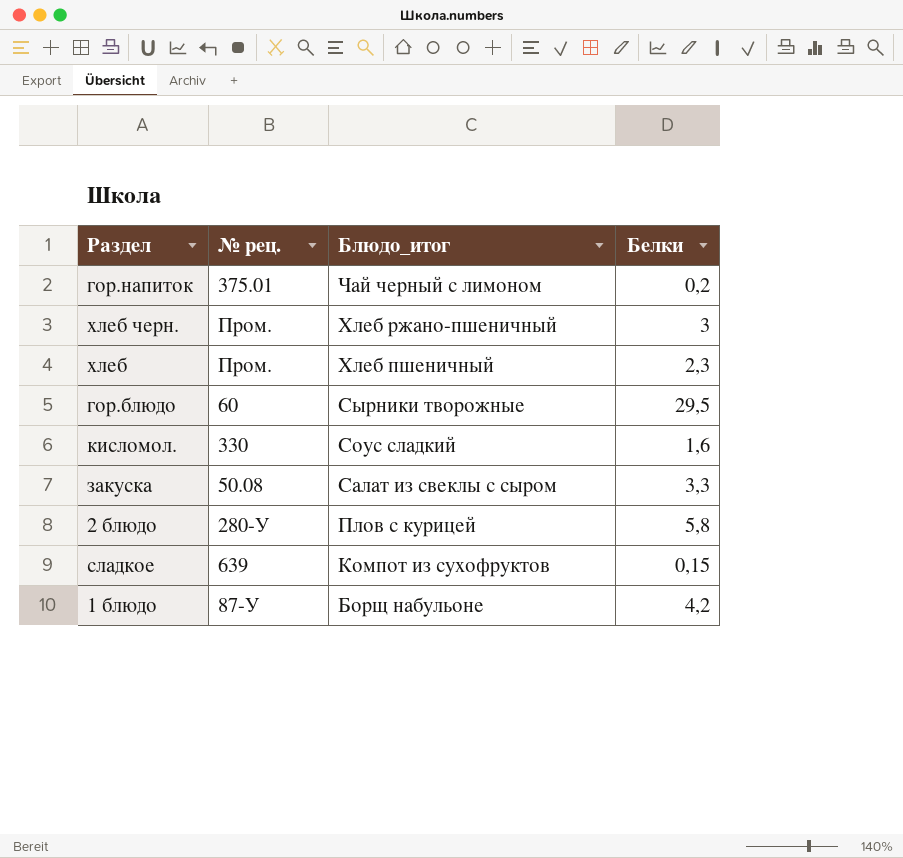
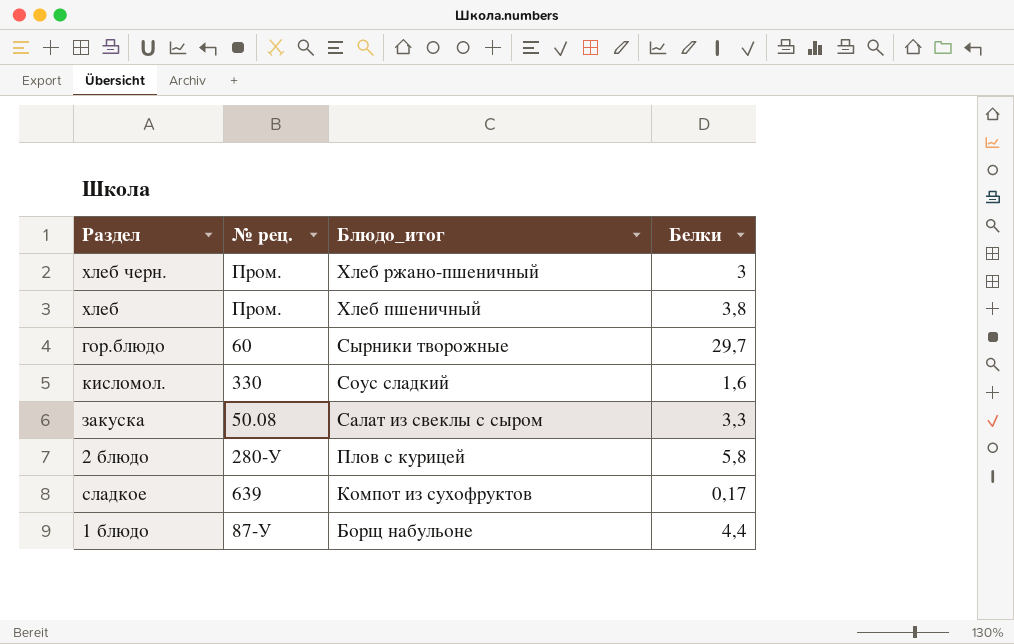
row гор.напиток: 375.01 | Чай черный с лимоном | 0,2 -> none
хлеб | Белки: 2,3 -> 3,8
гор.блюдо | Белки: 29,5 -> 29,7
сладкое | Белки: 0,15 -> 0,17
1 блюдо | Белки: 4,2 -> 4,4

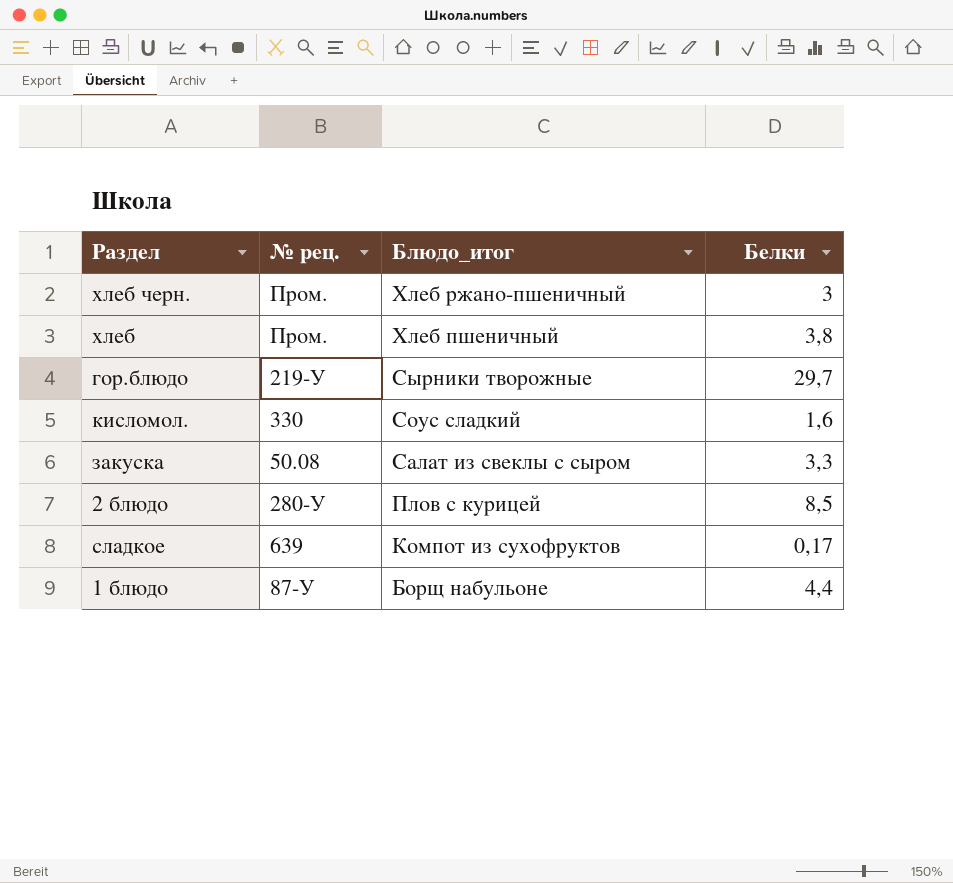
гор.блюдо | № рец.: 60 -> 219-У
2 блюдо | Белки: 5,8 -> 8,5

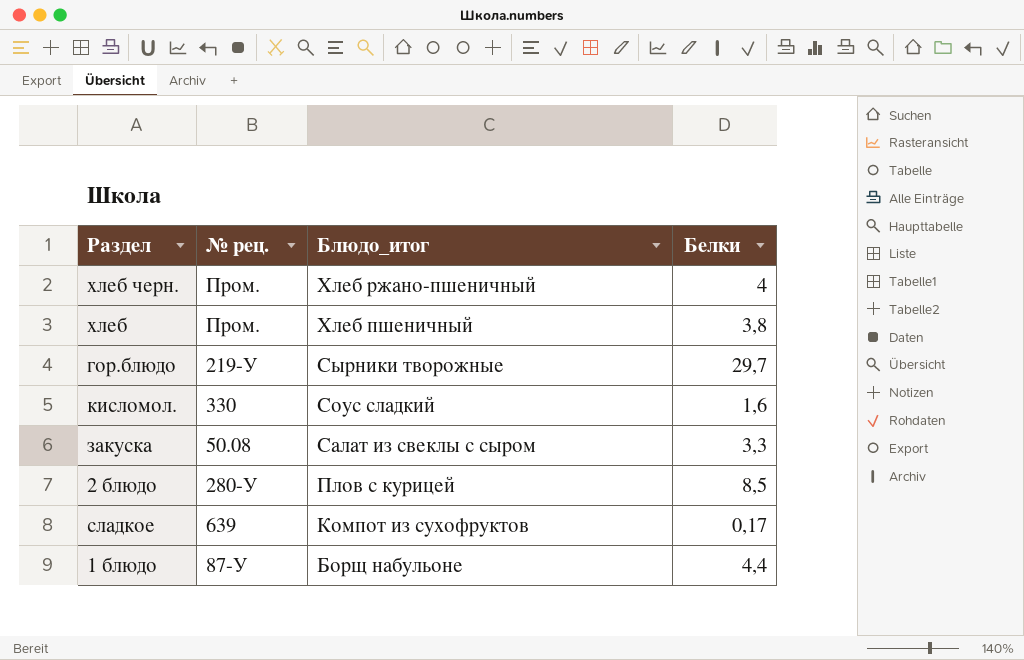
хлеб черн. | Белки: 3 -> 4

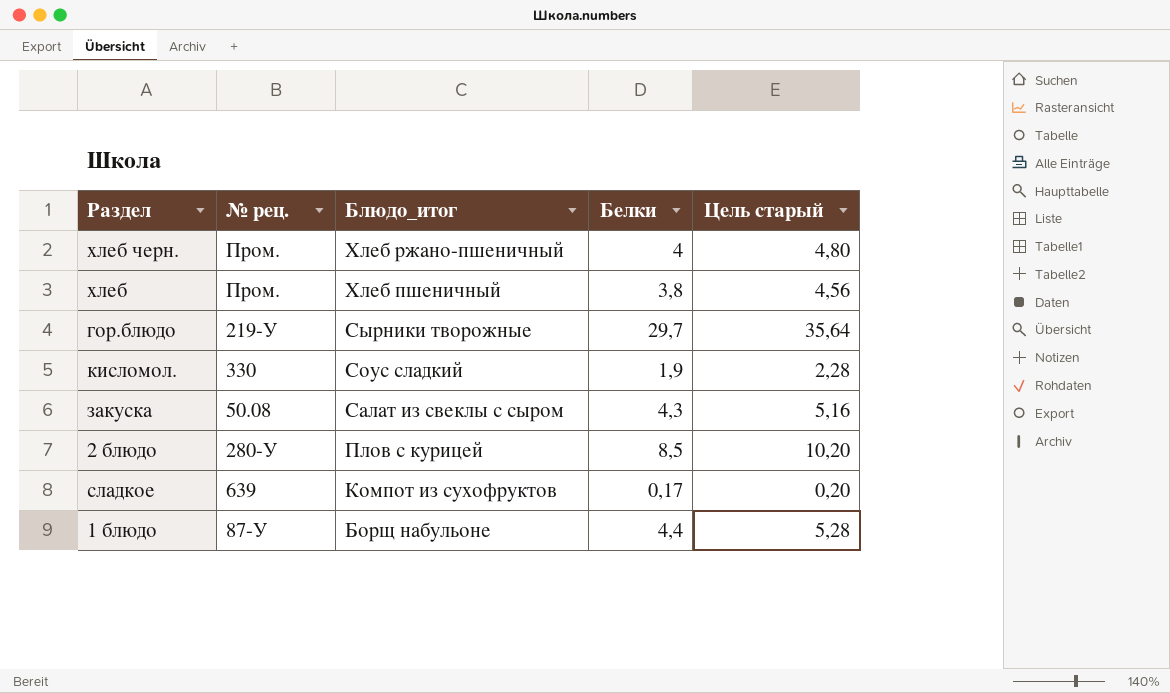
column Цель старый | formula: none -> [Белки] * 1,2
кисломол. | Белки: 1,6 -> 1,9
закуска | Белки: 3,3 -> 4,3

